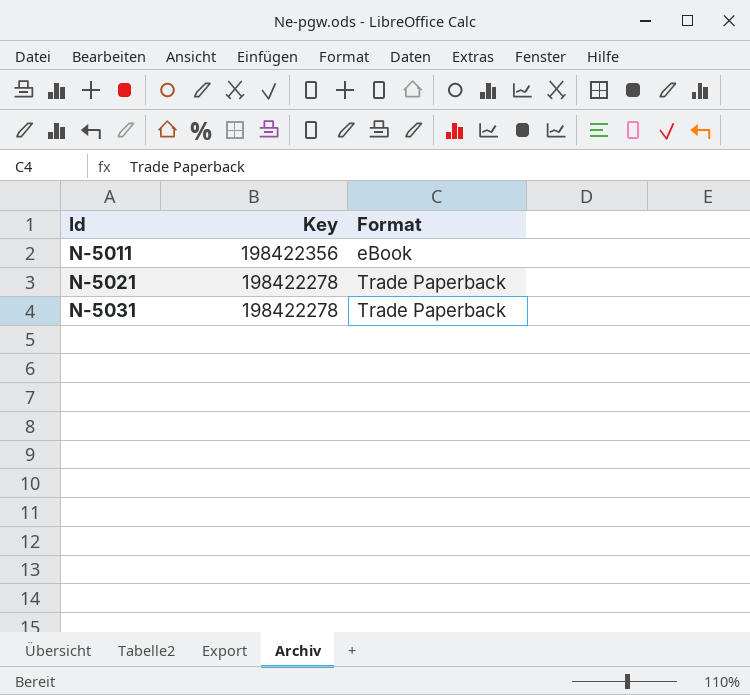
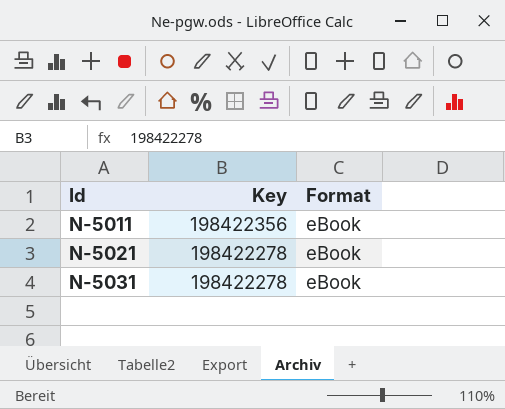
N-5021 | Format: Trade Paperback -> eBook
N-5031 | Format: Trade Paperback -> eBook

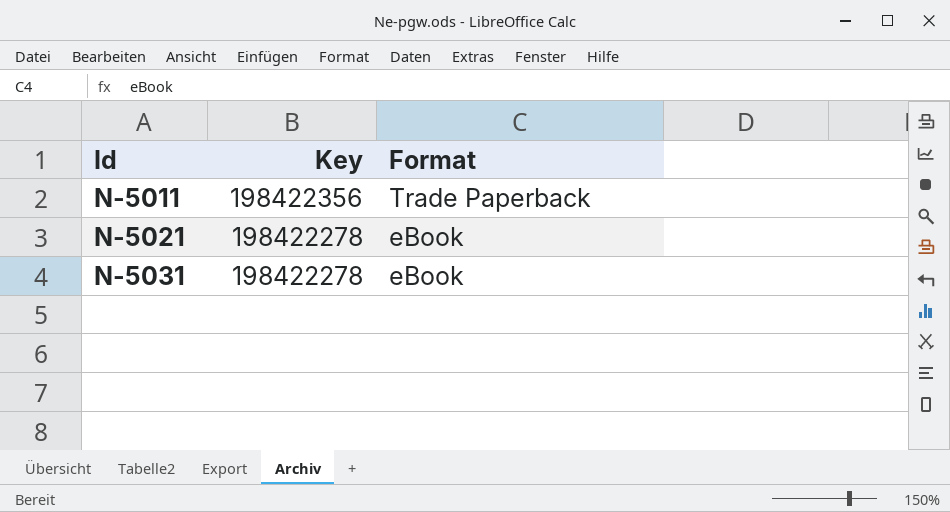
N-5011 | Format: eBook -> Trade Paperback

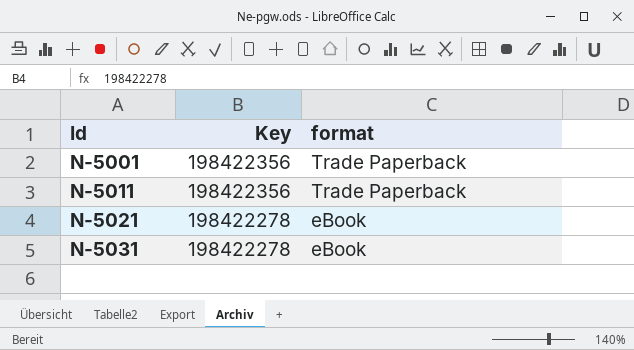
column name: Format -> format
row N-5001: none -> 198422356 | Trade Paperback

